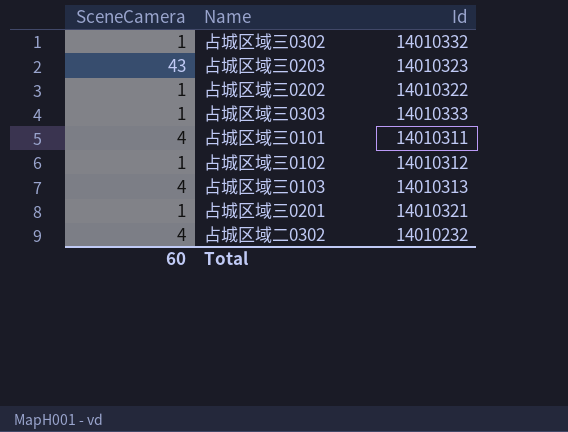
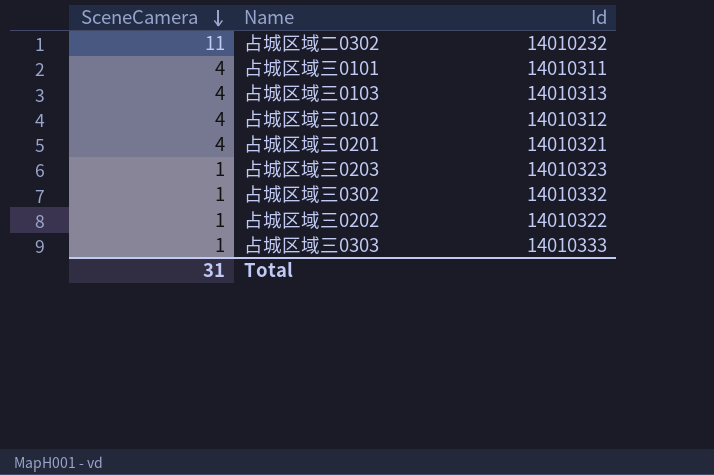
row order: none -> SceneCamera descending
占城区域二0302 | SceneCamera: 4 -> 11
占城区域三0102 | SceneCamera: 1 -> 4
占城区域三0201 | SceneCamera: 1 -> 4
占城区域三0203 | SceneCamera: 43 -> 1
Total | SceneCamera: 60 -> 31

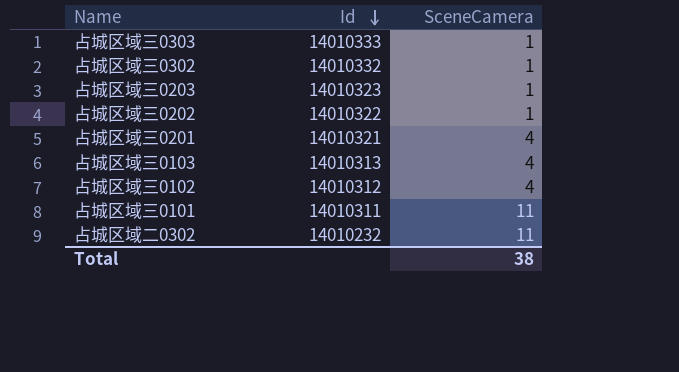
row order: SceneCamera descending -> Id descending
column SceneCamera | position: 1 -> 3
占城区域三0101 | SceneCamera: 4 -> 11
Total | SceneCamera: 31 -> 38

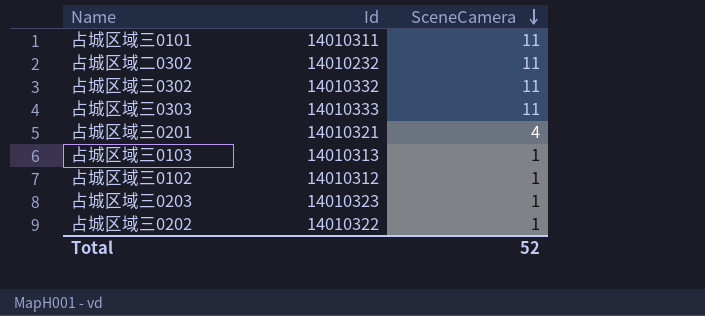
row order: Id descending -> SceneCamera descending
占城区域三0302 | SceneCamera: 1 -> 11
占城区域三0303 | SceneCamera: 1 -> 11
占城区域三0103 | SceneCamera: 4 -> 1
占城区域三0102 | SceneCamera: 4 -> 1
Total | SceneCamera: 38 -> 52

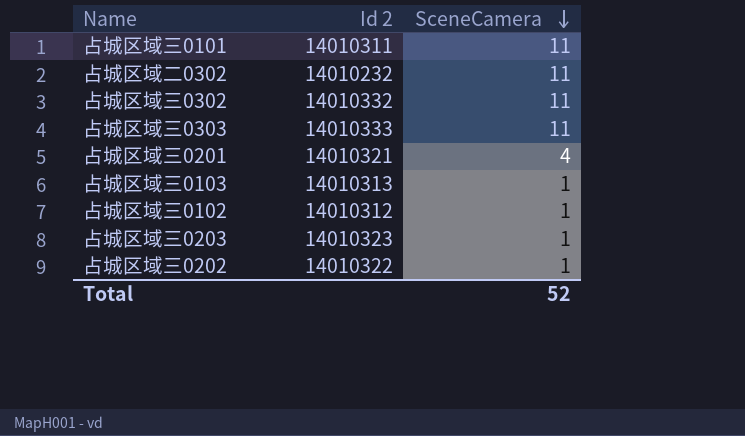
column name: Id -> Id 2

